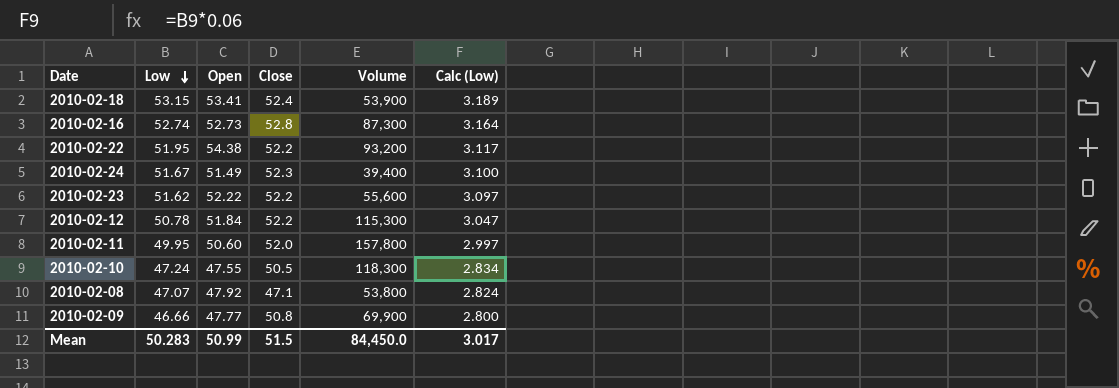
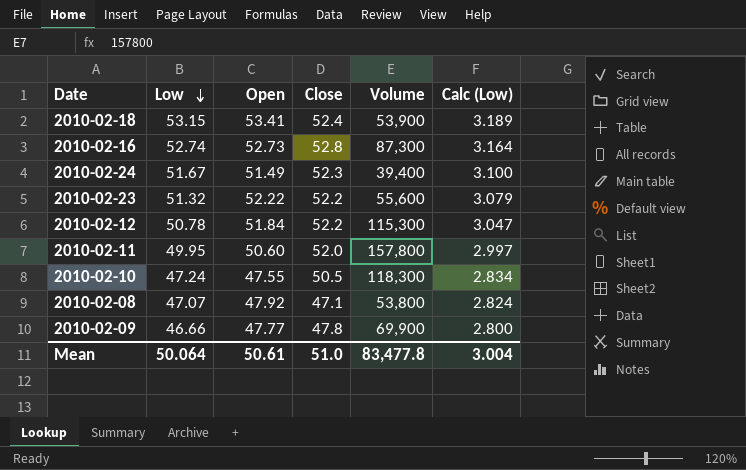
row 2010-02-22: 51.95 | 54.38 | 52.2 | 93,200 | 3.117 -> none
2010-02-23 | Low: 51.62 -> 51.32
2010-02-23 | Calc (Low): 3.097 -> 3.079
2010-02-09 | Close: 50.8 -> 47.8
Mean | Low: 50.283 -> 50.064
Mean | Open: 50.99 -> 50.61
Mean | Close: 51.5 -> 51.0
Mean | Volume: 84,450.0 -> 83,477.8
Mean | Calc (Low): 3.017 -> 3.004

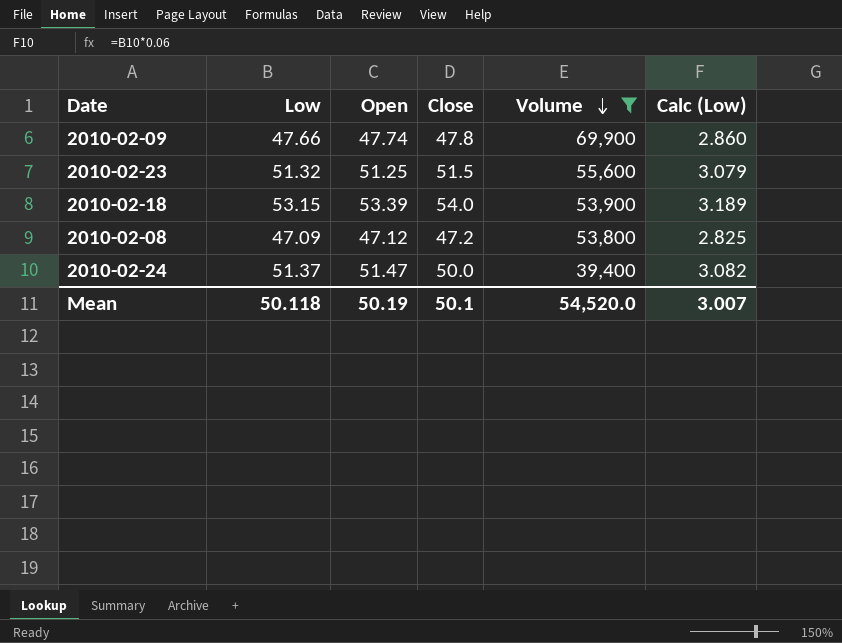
filter: none -> Volume <= 69,900
row order: Low descending -> Volume descending
2010-02-09 | Low: 46.66 -> 47.66
2010-02-09 | Open: 47.77 -> 47.74
2010-02-09 | Calc (Low): 2.800 -> 2.860
2010-02-23 | Open: 52.22 -> 51.25
2010-02-23 | Close: 52.2 -> 51.5
2010-02-18 | Open: 53.41 -> 53.39
2010-02-18 | Close: 52.4 -> 54.0
2010-02-08 | Low: 47.07 -> 47.09
2010-02-08 | Open: 47.92 -> 47.12
2010-02-08 | Close: 47.1 -> 47.2
2010-02-08 | Calc (Low): 2.824 -> 2.825
2010-02-24 | Low: 51.67 -> 51.37
2010-02-24 | Open: 51.49 -> 51.47
2010-02-24 | Close: 52.3 -> 50.0
2010-02-24 | Calc (Low): 3.100 -> 3.082
Mean | Low: 50.064 -> 50.118
Mean | Open: 50.61 -> 50.19
Mean | Close: 51.0 -> 50.1
Mean | Volume: 83,477.8 -> 54,520.0
Mean | Calc (Low): 3.004 -> 3.007

